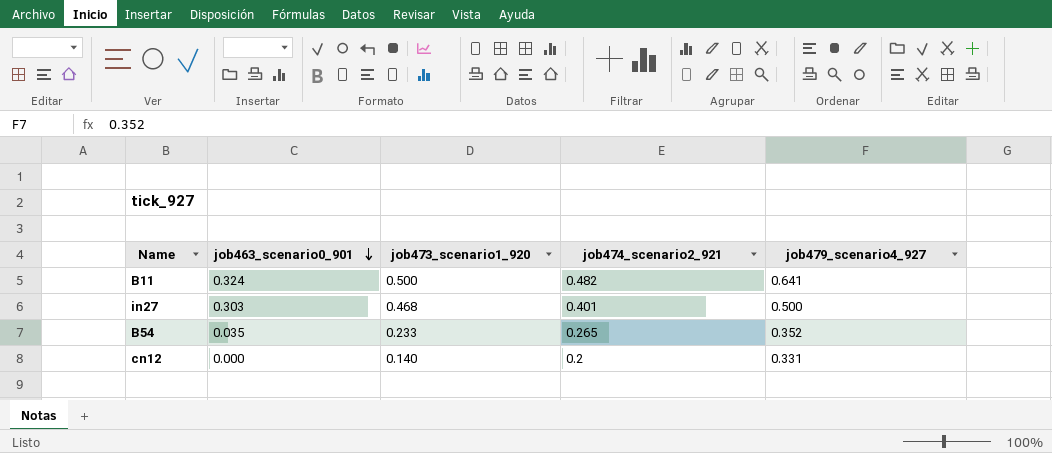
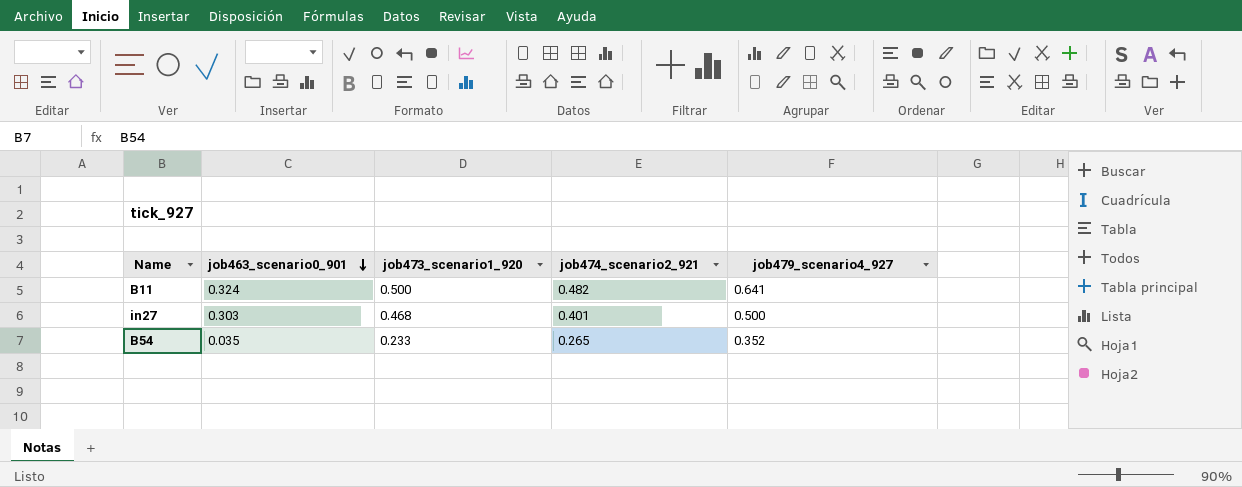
row cn12: 0.000 | 0.140 | 0.2 | 0.331 -> none

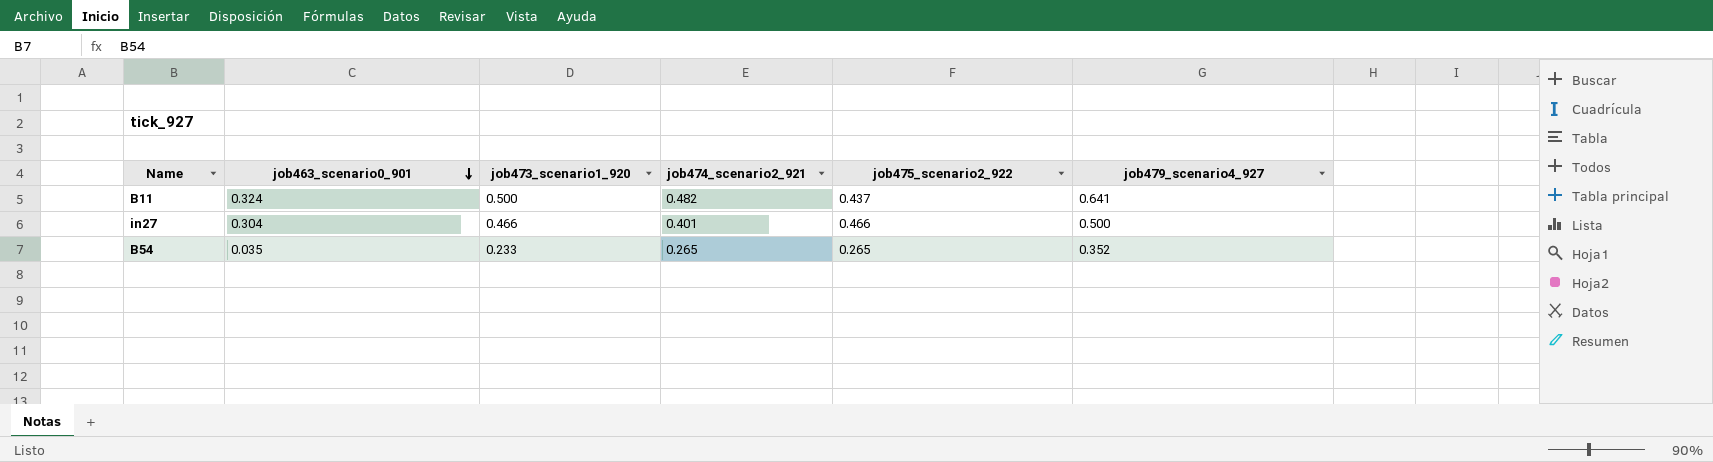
column job475_scenario2_922 | position: none -> 5
in27 | job463_scenario0_901: 0.303 -> 0.304
in27 | job473_scenario1_920: 0.468 -> 0.466

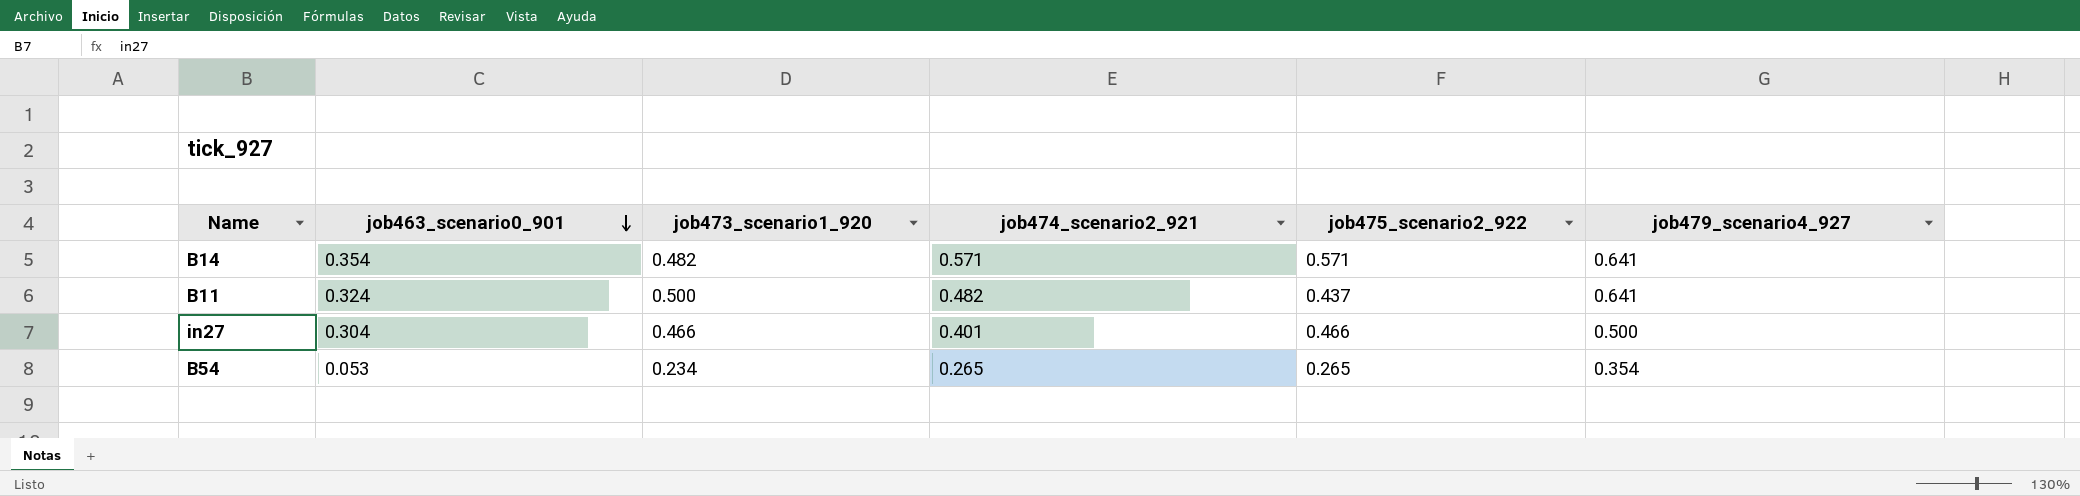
row B14: none -> 0.354 | 0.482 | 0.571 | 0.571 | 0.641
B54 | job463_scenario0_901: 0.035 -> 0.053
B54 | job473_scenario1_920: 0.233 -> 0.234
B54 | job479_scenario4_927: 0.352 -> 0.354

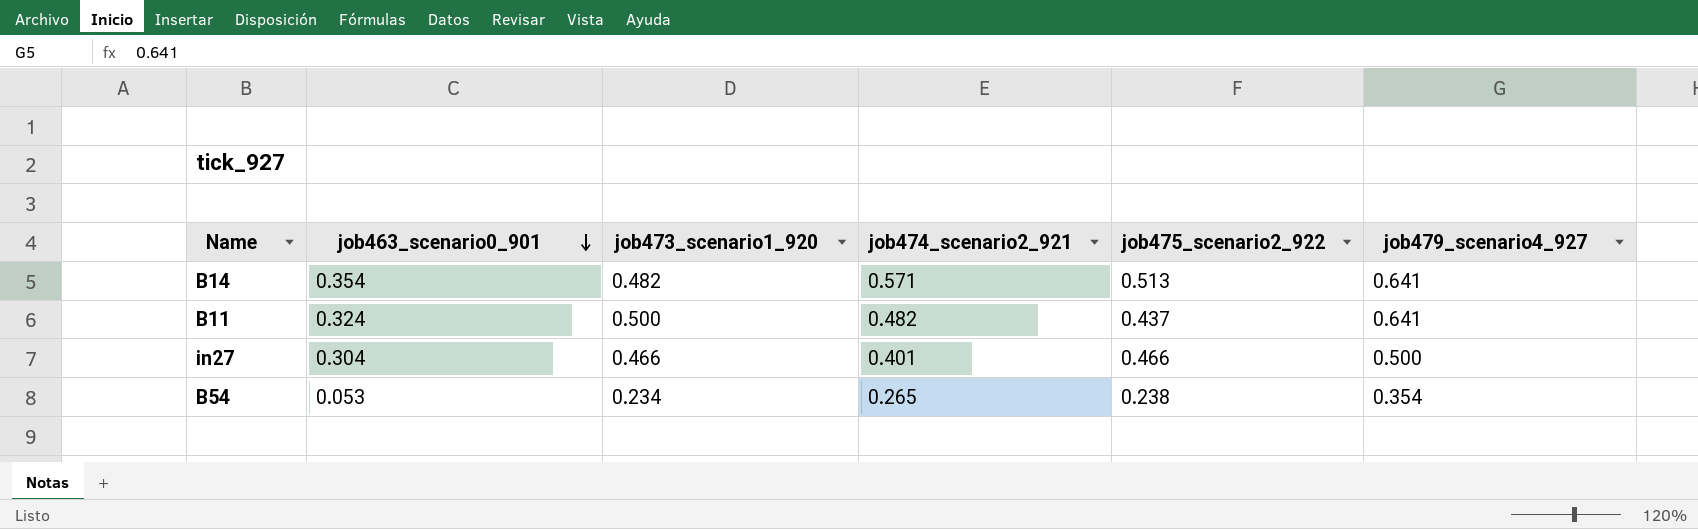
B14 | job475_scenario2_922: 0.571 -> 0.513
B54 | job475_scenario2_922: 0.265 -> 0.238

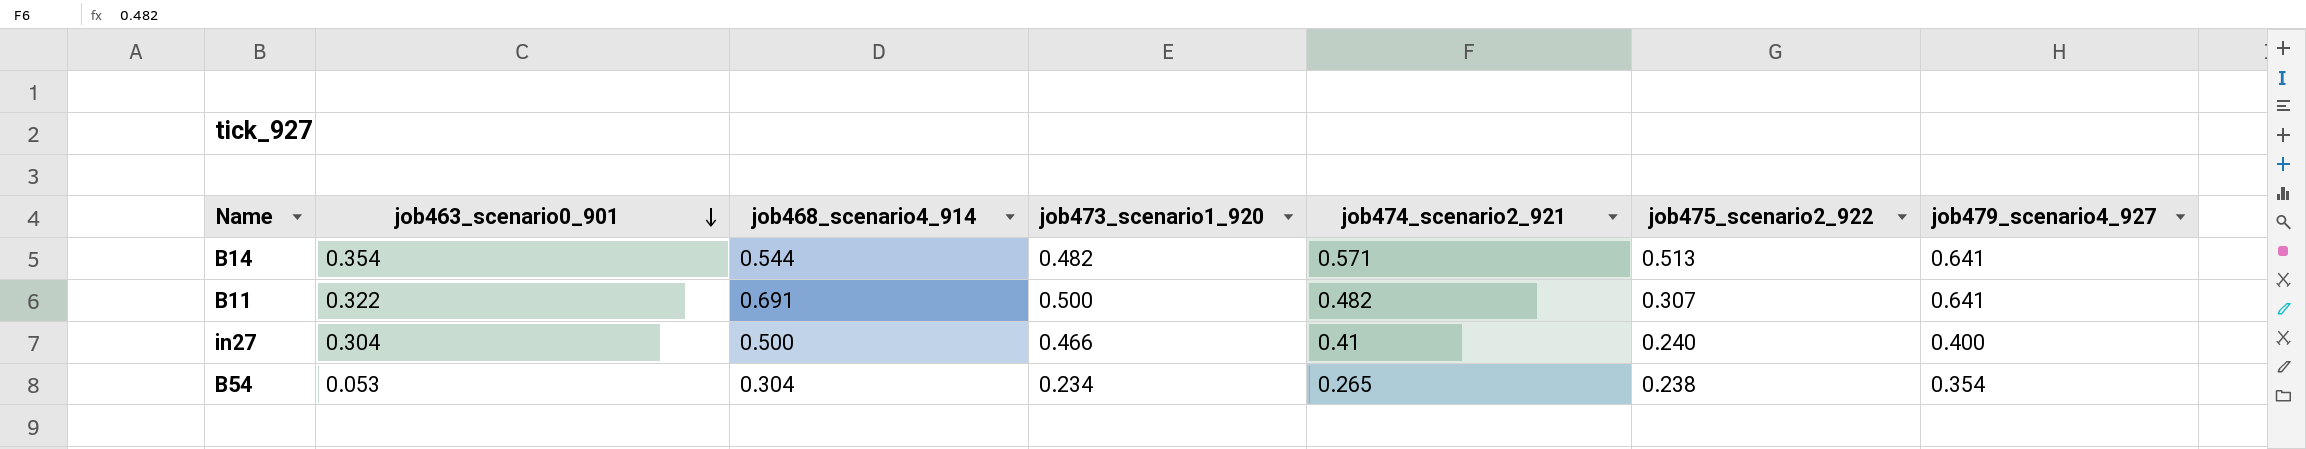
column job468_scenario4_914 | position: none -> 3
B11 | job463_scenario0_901: 0.324 -> 0.322
B11 | job475_scenario2_922: 0.437 -> 0.307
in27 | job474_scenario2_921: 0.401 -> 0.41
in27 | job475_scenario2_922: 0.466 -> 0.240
in27 | job479_scenario4_927: 0.500 -> 0.400

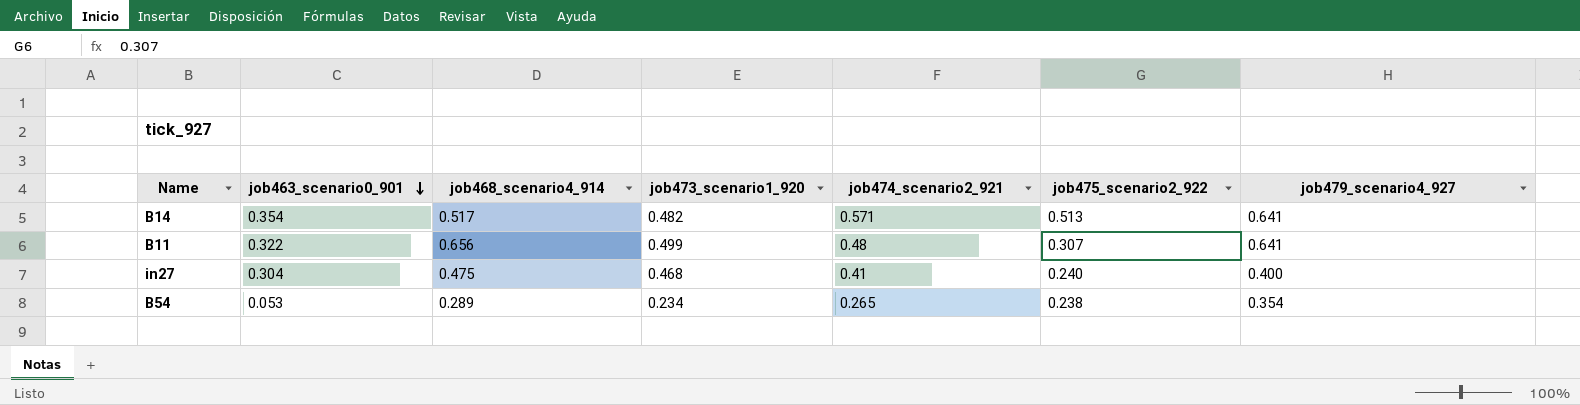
B14 | job468_scenario4_914: 0.544 -> 0.517
B11 | job468_scenario4_914: 0.691 -> 0.656
B11 | job473_scenario1_920: 0.500 -> 0.499
B11 | job474_scenario2_921: 0.482 -> 0.48
in27 | job468_scenario4_914: 0.500 -> 0.475
in27 | job473_scenario1_920: 0.466 -> 0.468
B54 | job468_scenario4_914: 0.304 -> 0.289

